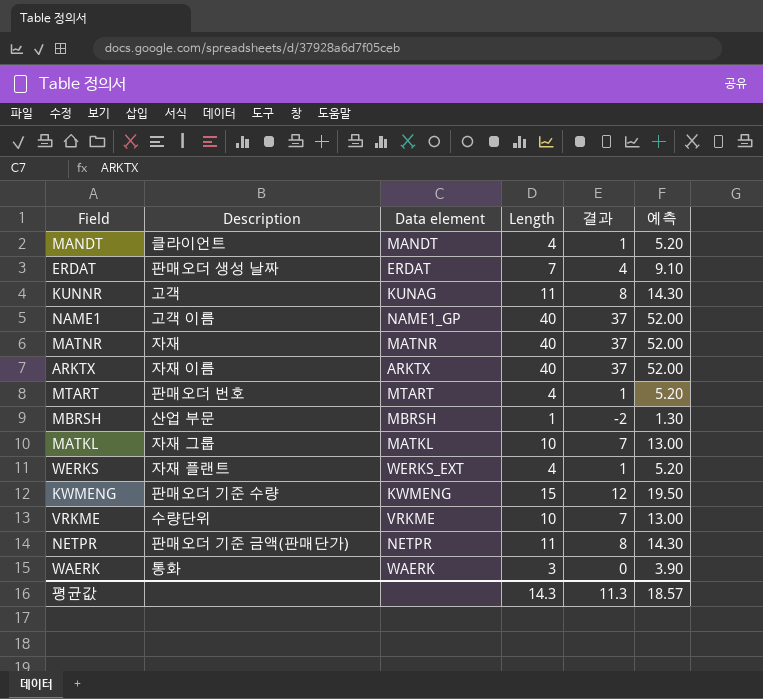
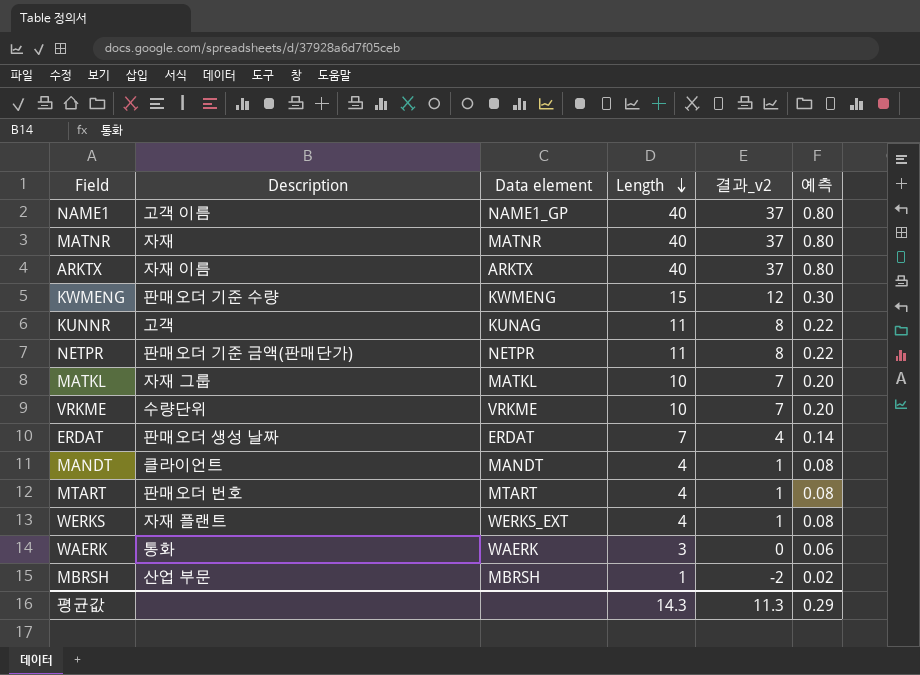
row order: none -> Length descending
column name: 결과 -> 결과_v2
column 예측 | formula: [Length] * 1.3 -> [Length] * 0.02
평균값 | 예측: 18.57 -> 0.29

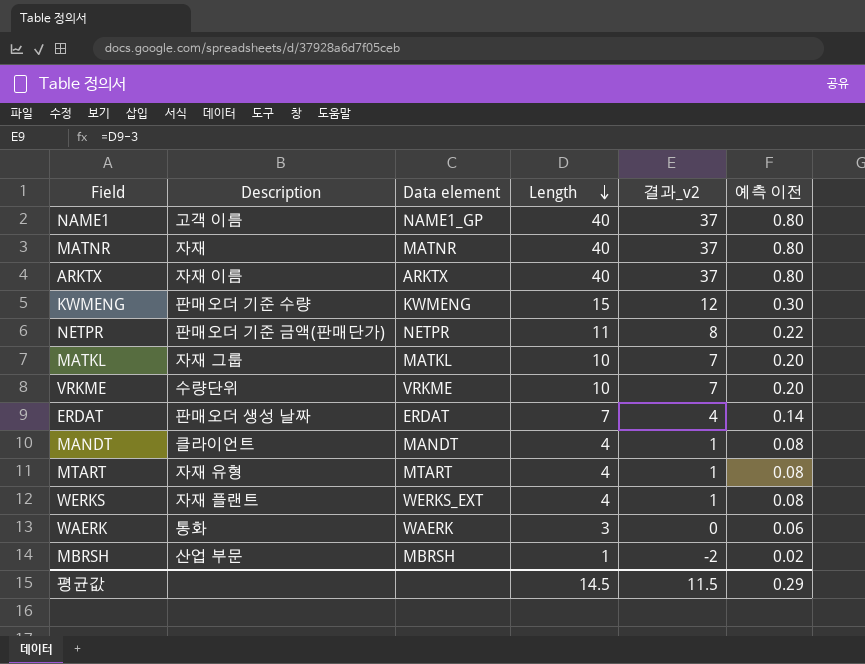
column name: 예측 -> 예측 이전
row KUNNR: 고객 | KUNAG | 11 | 8 | 0.22 -> none
MTART | Description: 판매오더 번호 -> 자재 유형
평균값 | Length: 14.3 -> 14.5
평균값 | 결과_v2: 11.3 -> 11.5

